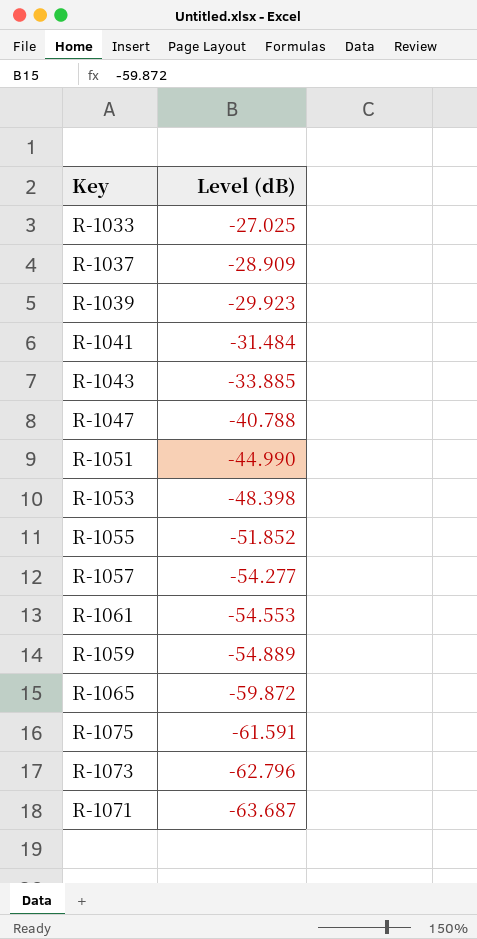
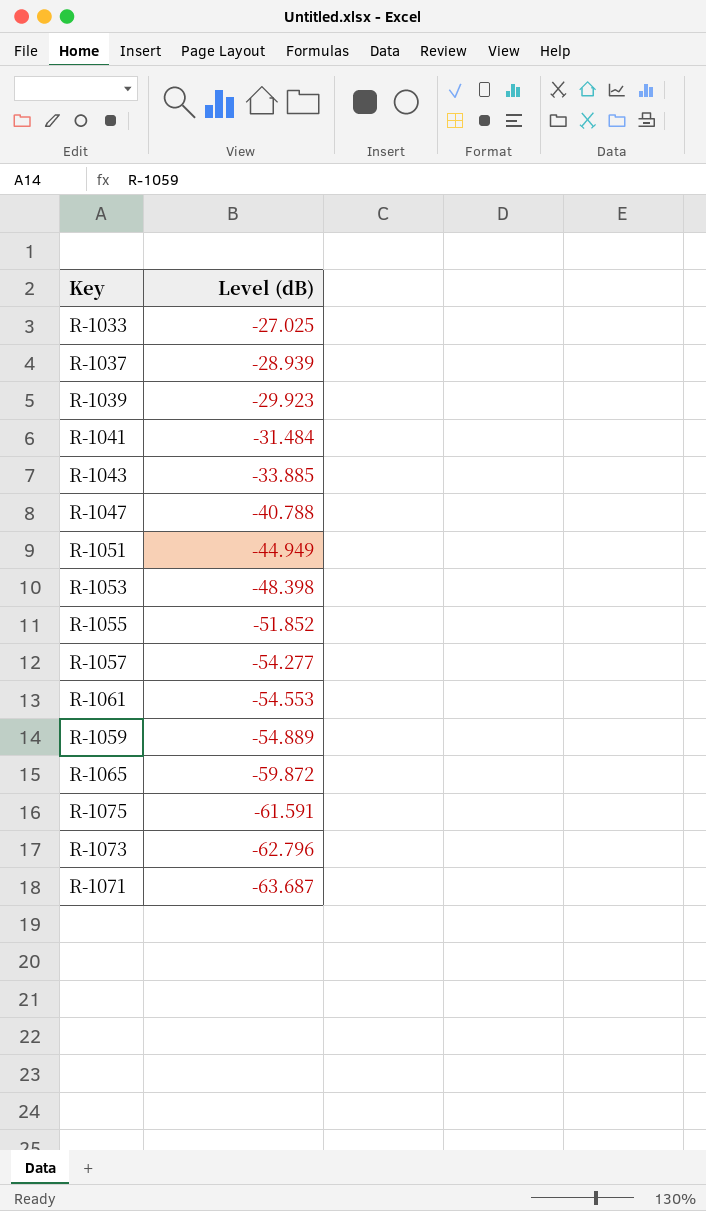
R-1037 | Level (dB): -28.909 -> -28.939
R-1051 | Level (dB): -44.990 -> -44.949

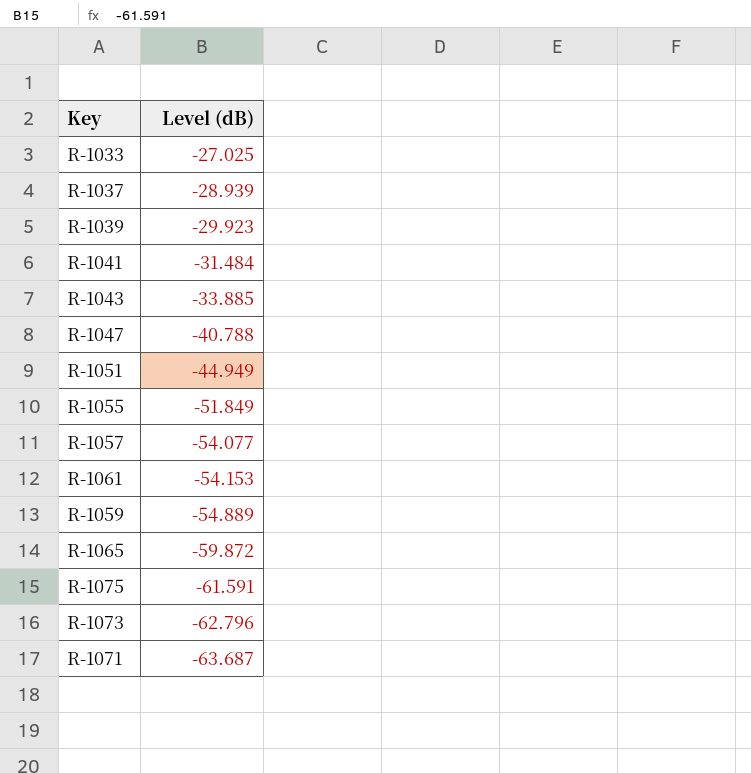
row R-1053: -48.398 -> none
R-1055 | Level (dB): -51.852 -> -51.849
R-1057 | Level (dB): -54.277 -> -54.077
R-1061 | Level (dB): -54.553 -> -54.153

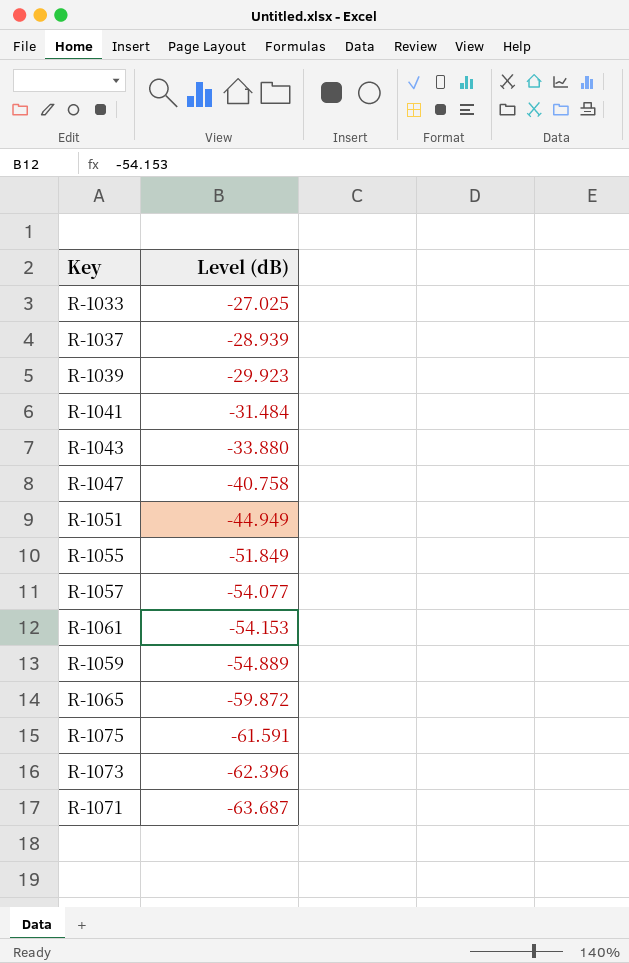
R-1043 | Level (dB): -33.885 -> -33.880
R-1047 | Level (dB): -40.788 -> -40.758
R-1073 | Level (dB): -62.796 -> -62.396

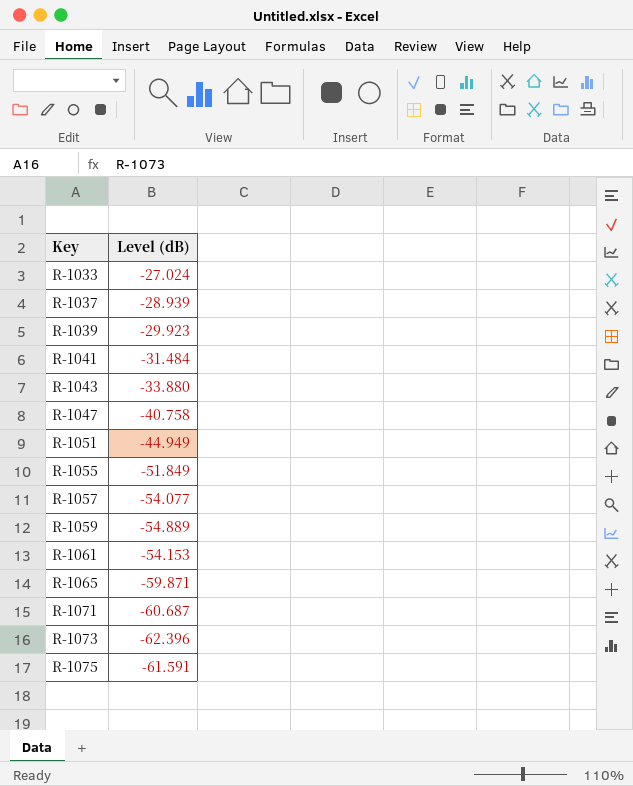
row order: Level (dB) descending -> Key ascending
R-1033 | Level (dB): -27.025 -> -27.024
R-1065 | Level (dB): -59.872 -> -59.871
R-1071 | Level (dB): -63.687 -> -60.687

